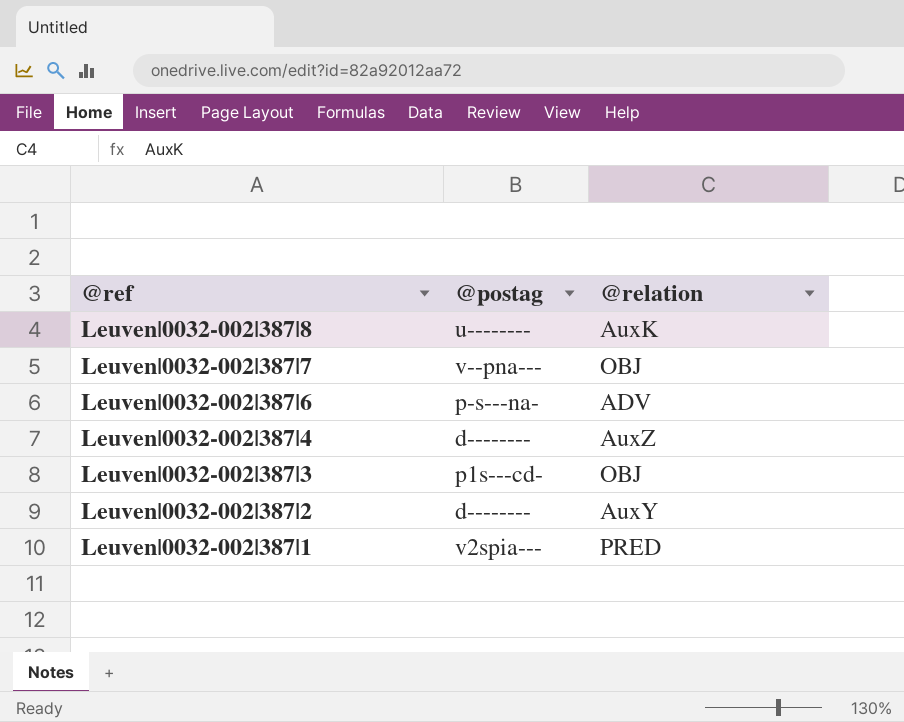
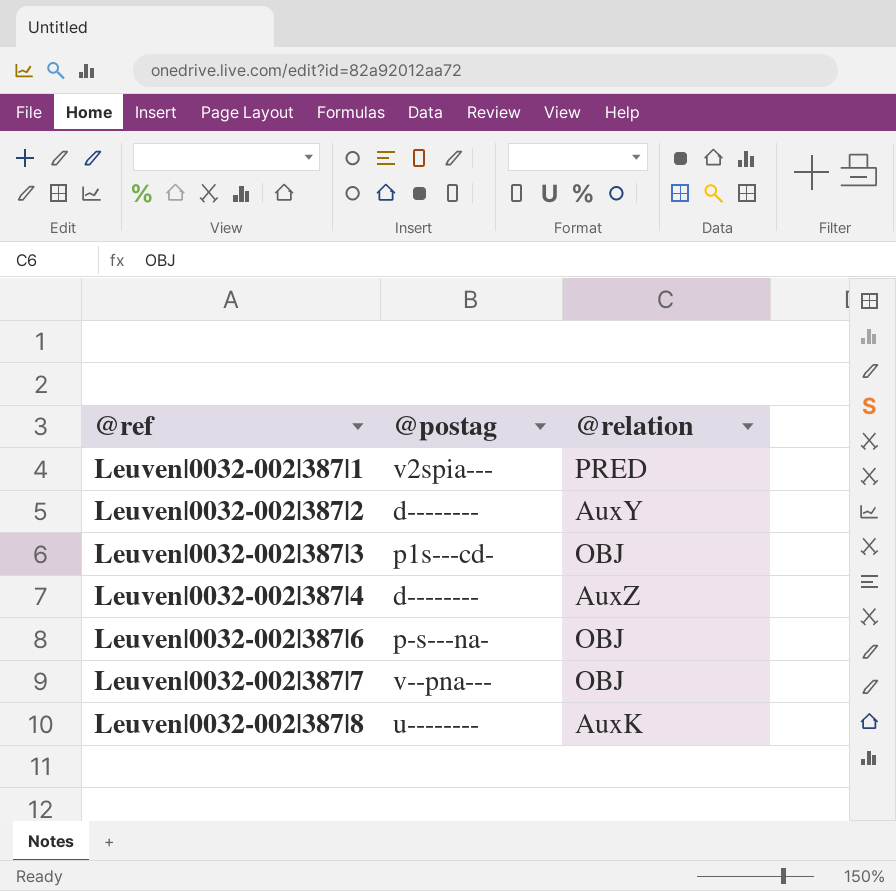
row order: @ref descending -> @ref ascending
Leuven|0032-002|387|6 | @relation: ADV -> OBJ

